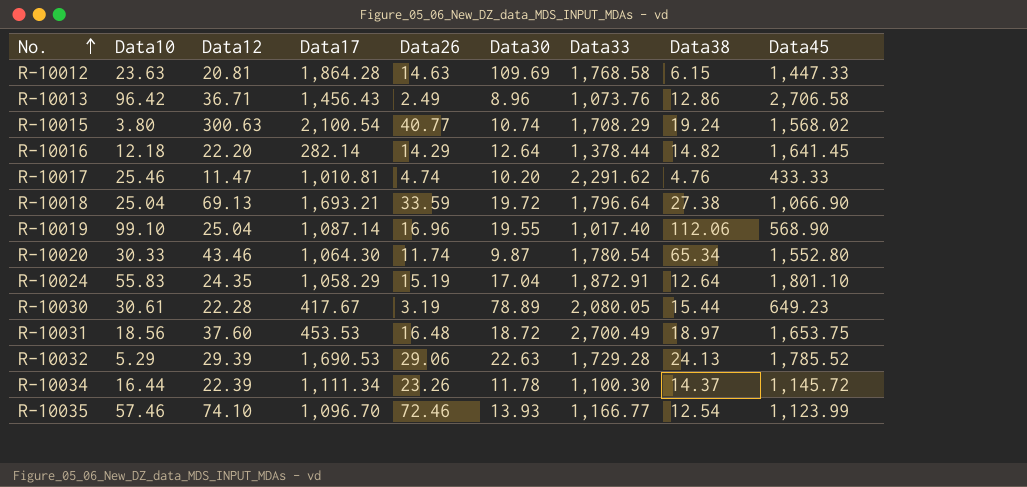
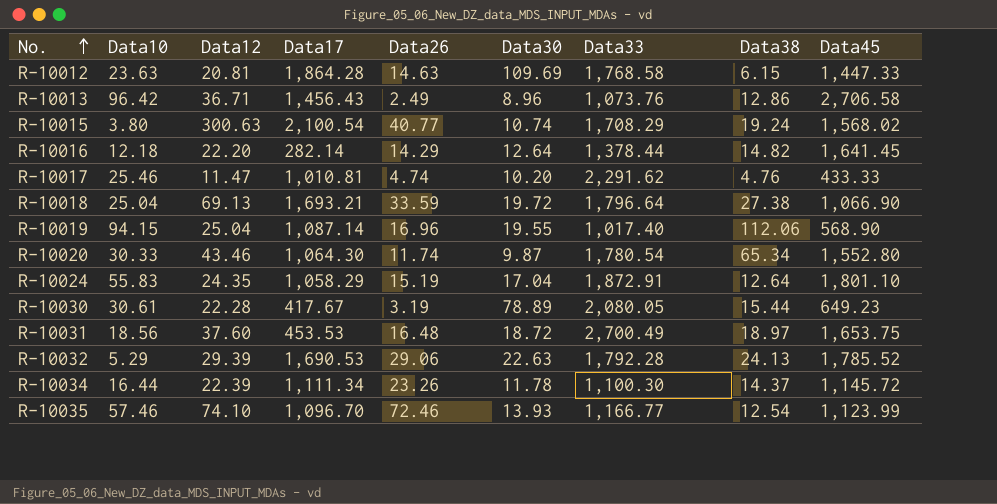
R-10019 | Data10: 99.10 -> 94.15
R-10032 | Data33: 1,729.28 -> 1,792.28

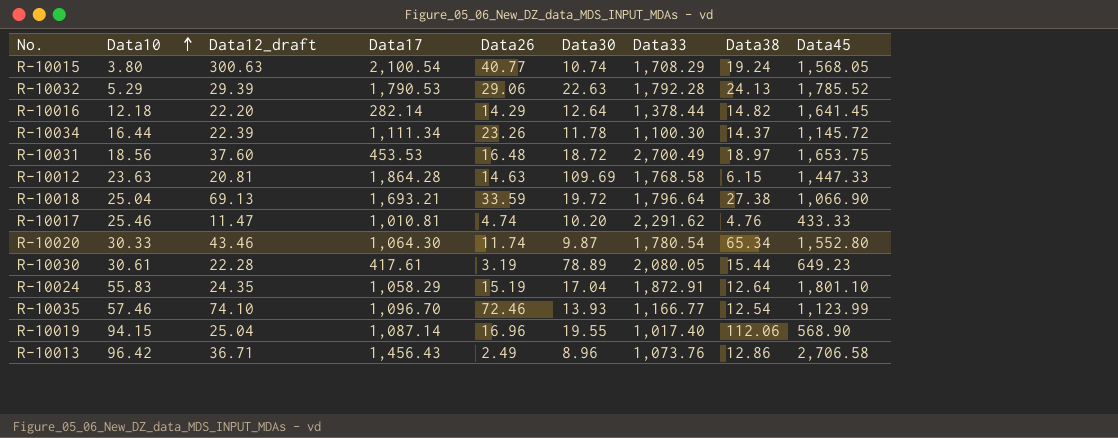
row order: No. ascending -> Data10 ascending
column name: Data12 -> Data12_draft
R-10015 | Data45: 1,568.02 -> 1,568.05
R-10032 | Data17: 1,690.53 -> 1,790.53
R-10030 | Data17: 417.67 -> 417.61

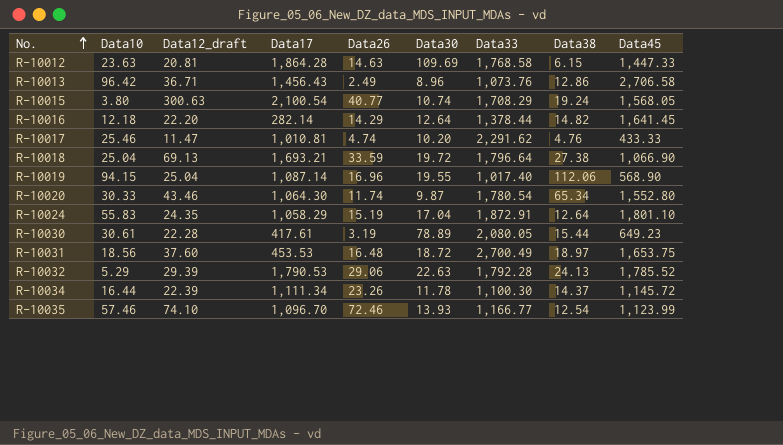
row order: Data10 ascending -> No. ascending

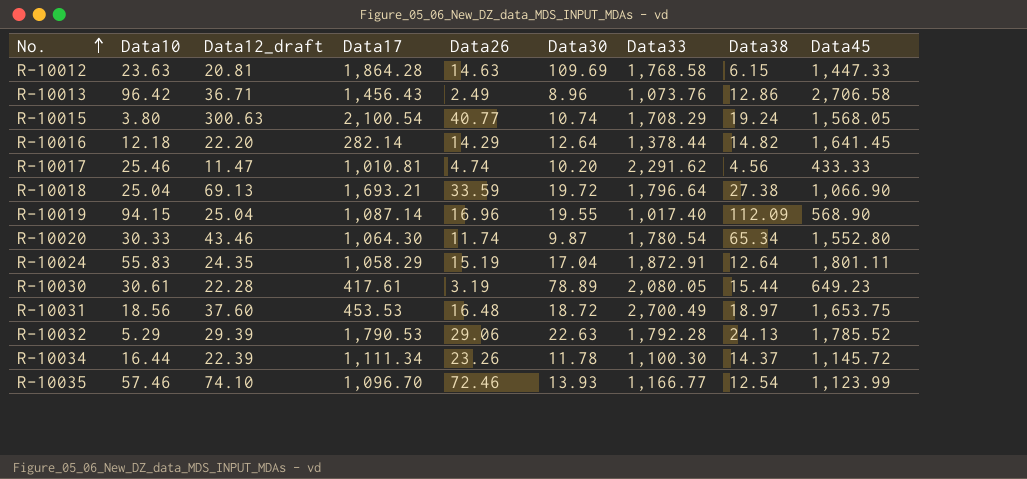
R-10017 | Data38: 4.76 -> 4.56
R-10019 | Data38: 112.06 -> 112.09
R-10024 | Data45: 1,801.10 -> 1,801.11

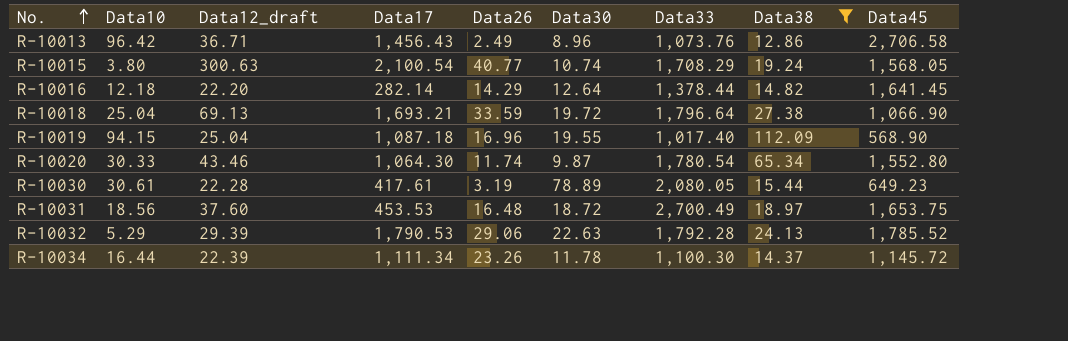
filter: none -> Data38 >= 12.86
R-10019 | Data17: 1,087.14 -> 1,087.18

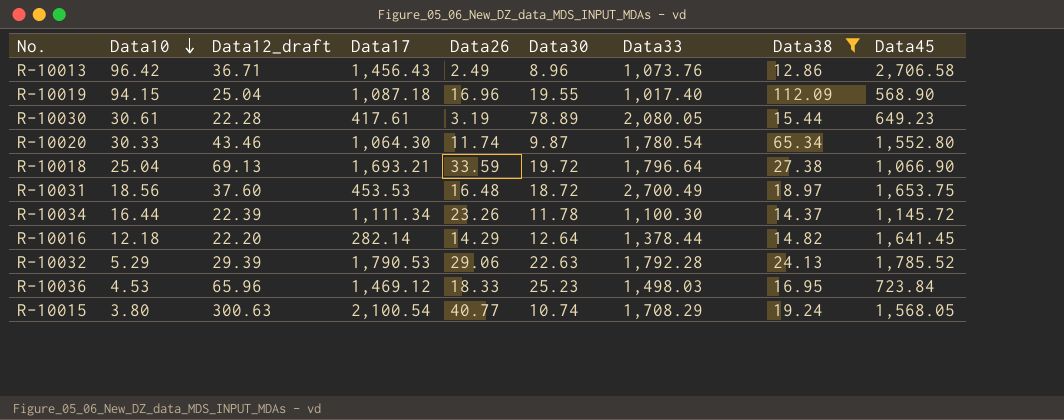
row order: No. ascending -> Data10 descending
row R-10036: none -> 4.53 | 65.96 | 1,469.12 | 18.33 | 25.23 | 1,498.03 | 16.95 | 723.84

